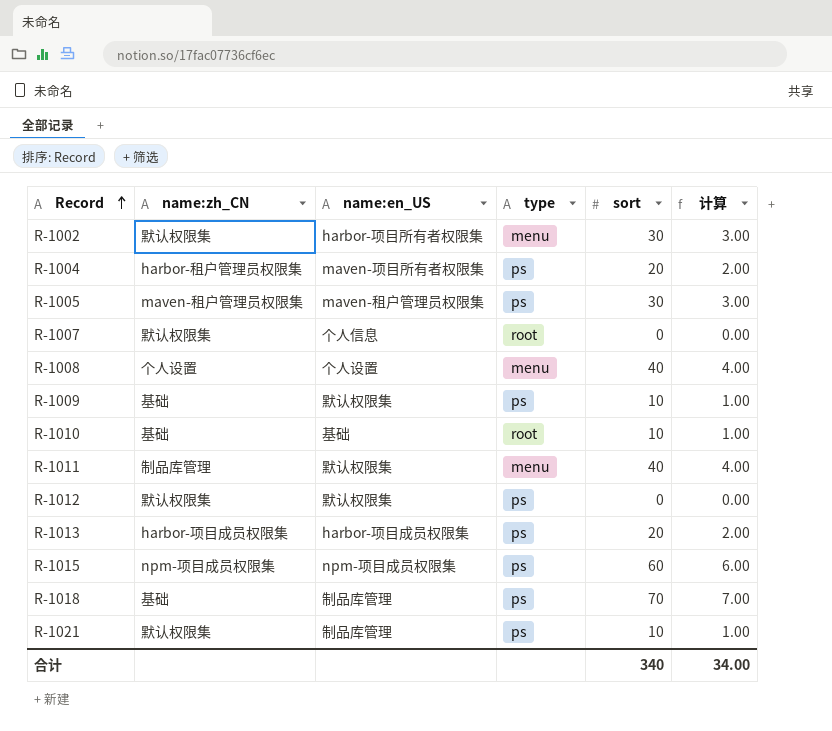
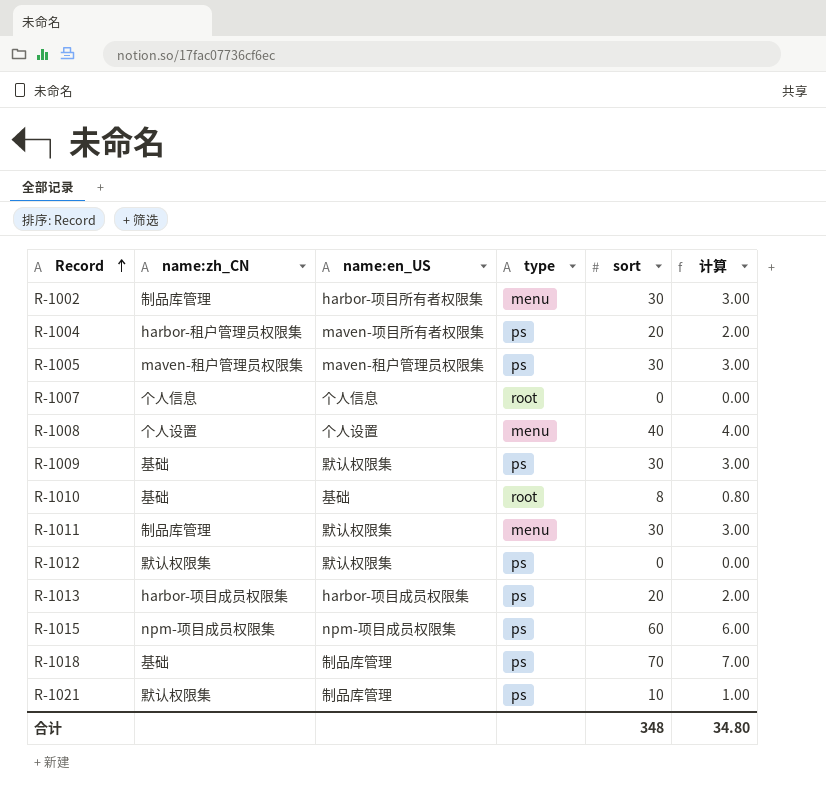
R-1002 | name:zh_CN: 默认权限集 -> 制品库管理
R-1007 | name:zh_CN: 默认权限集 -> 个人信息
R-1009 | sort: 10 -> 30
R-1009 | 计算: 1.00 -> 3.00
R-1010 | sort: 10 -> 8
R-1010 | 计算: 1.00 -> 0.80
R-1011 | sort: 40 -> 30
R-1011 | 计算: 4.00 -> 3.00
合计 | sort: 340 -> 348
合计 | 计算: 34.00 -> 34.80

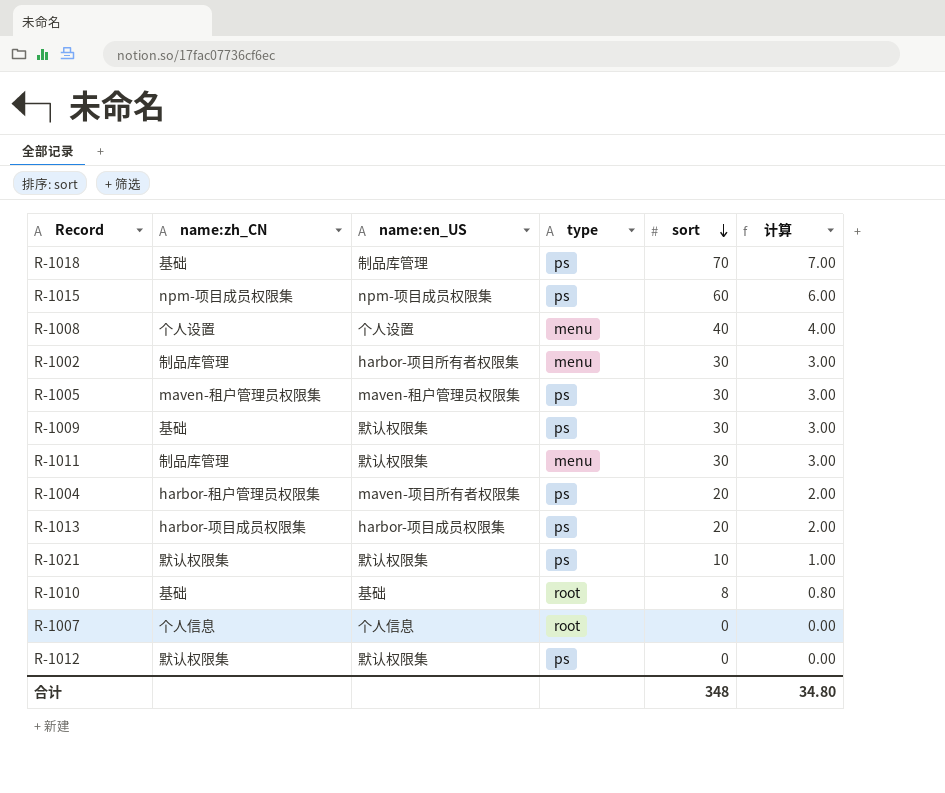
row order: Record ascending -> sort descending
R-1021 | name:en_US: 制品库管理 -> 默认权限集

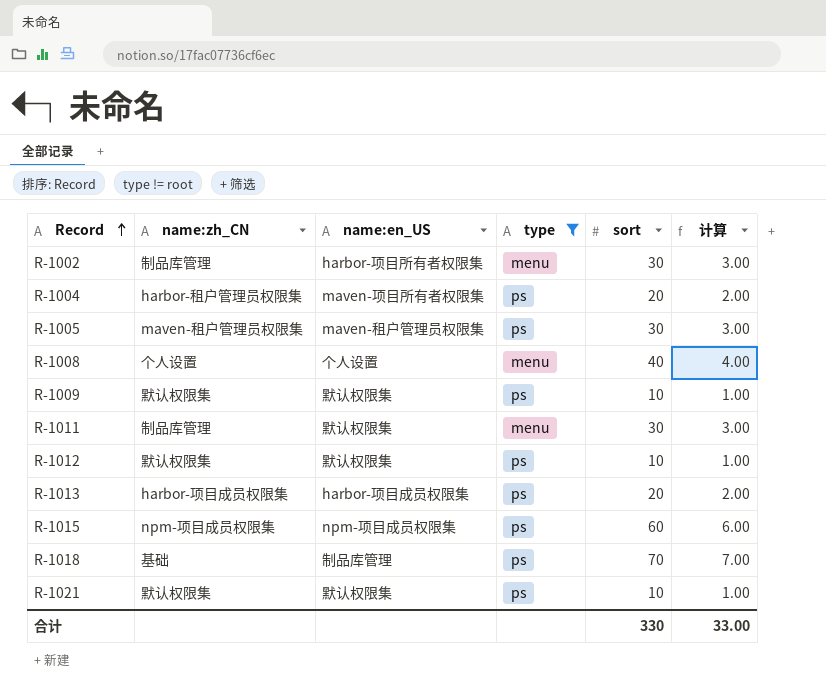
filter: none -> type != root
row order: sort descending -> Record ascending
R-1009 | name:zh_CN: 基础 -> 默认权限集
R-1009 | sort: 30 -> 10
R-1009 | 计算: 3.00 -> 1.00
R-1012 | sort: 0 -> 10
R-1012 | 计算: 0.00 -> 1.00
合计 | sort: 348 -> 330
合计 | 计算: 34.80 -> 33.00

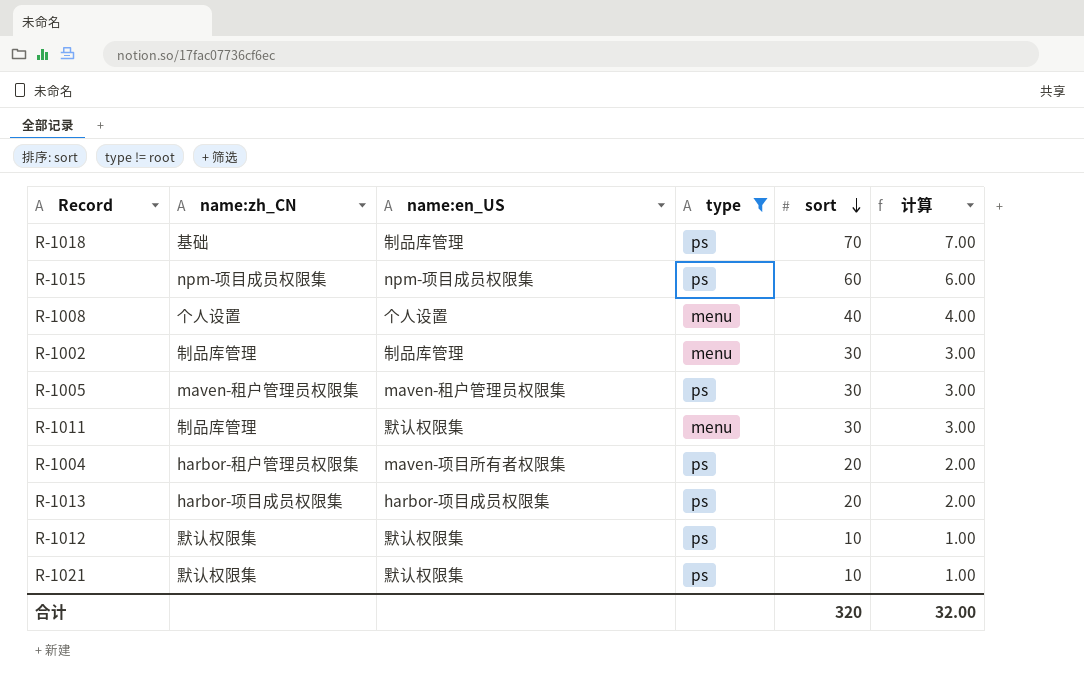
row order: Record ascending -> sort descending
row R-1009: 默认权限集 | 默认权限集 | ps | 10 | 1.00 -> none
R-1002 | name:en_US: harbor-项目所有者权限集 -> 制品库管理
合计 | sort: 330 -> 320
合计 | 计算: 33.00 -> 32.00

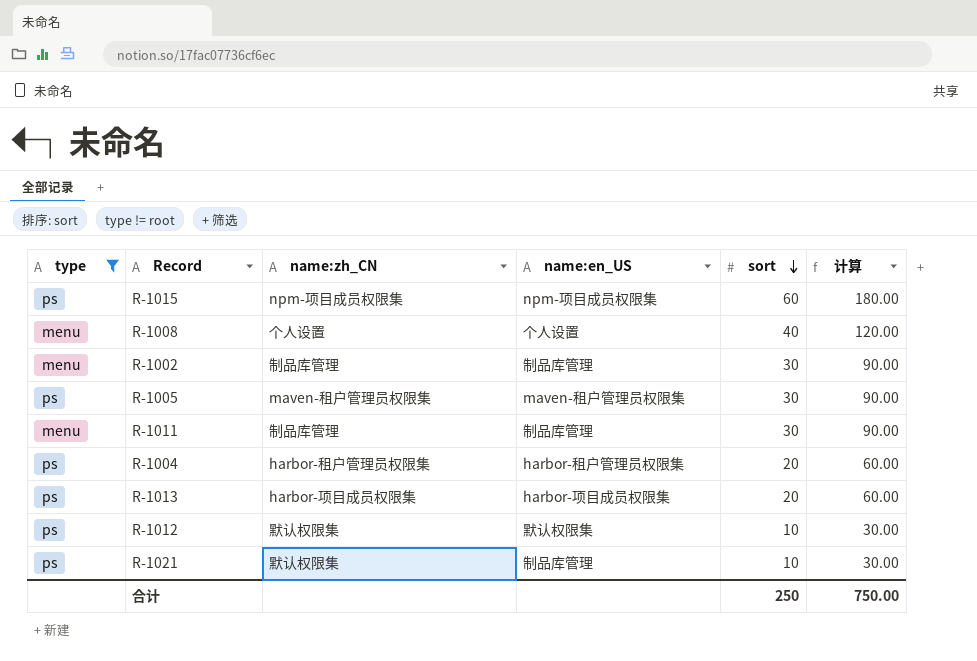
column type | position: 4 -> 1
column 计算 | formula: [sort] * 0.1 -> [sort] * 3
row R-1018: 基础 | 制品库管理 | ps | 70 | 7.00 -> none
R-1011 | name:en_US: 默认权限集 -> 制品库管理
R-1004 | name:en_US: maven-项目所有者权限集 -> harbor-租户管理员权限集
R-1021 | name:en_US: 默认权限集 -> 制品库管理
合计 | sort: 320 -> 250
合计 | 计算: 32.00 -> 750.00

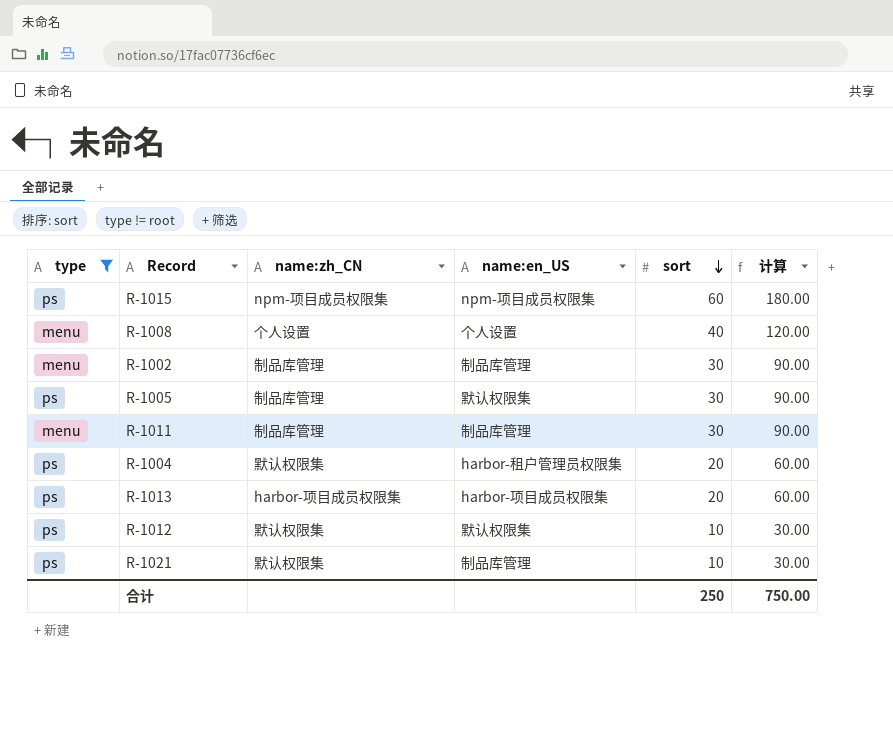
R-1005 | name:zh_CN: maven-租户管理员权限集 -> 制品库管理
R-1005 | name:en_US: maven-租户管理员权限集 -> 默认权限集
R-1004 | name:zh_CN: harbor-租户管理员权限集 -> 默认权限集

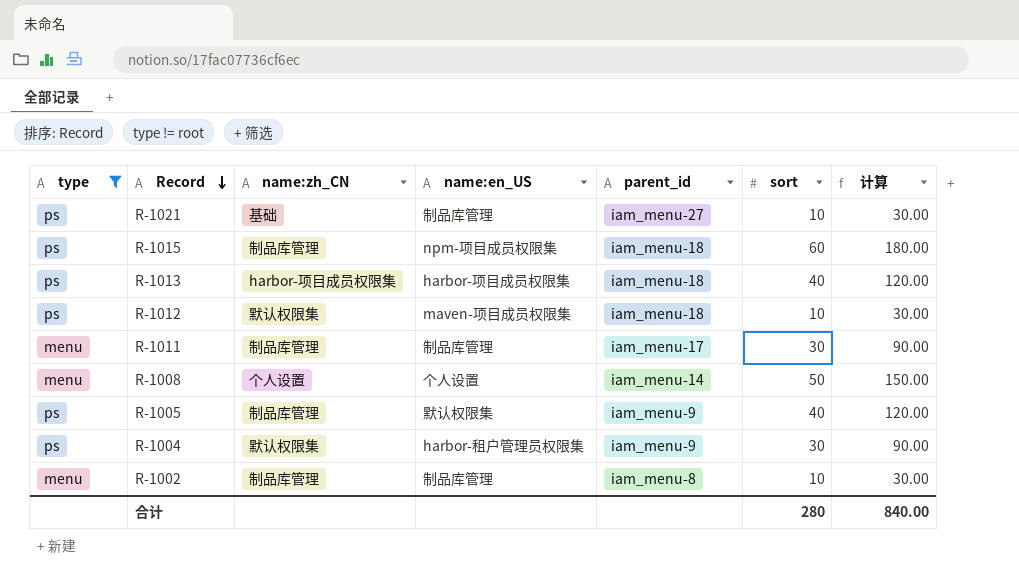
row order: sort descending -> Record descending
column parent_id | position: none -> 5
R-1021 | name:zh_CN: 默认权限集 -> 基础
R-1015 | name:zh_CN: npm-项目成员权限集 -> 制品库管理
R-1013 | sort: 20 -> 40
R-1013 | 计算: 60.00 -> 120.00
R-1012 | name:en_US: 默认权限集 -> maven-项目成员权限集
R-1008 | sort: 40 -> 50
R-1008 | 计算: 120.00 -> 150.00
R-1005 | sort: 30 -> 40
R-1005 | 计算: 90.00 -> 120.00
R-1004 | sort: 20 -> 30
R-1004 | 计算: 60.00 -> 90.00
R-1002 | sort: 30 -> 10
R-1002 | 计算: 90.00 -> 30.00
合计 | sort: 250 -> 280
合计 | 计算: 750.00 -> 840.00

